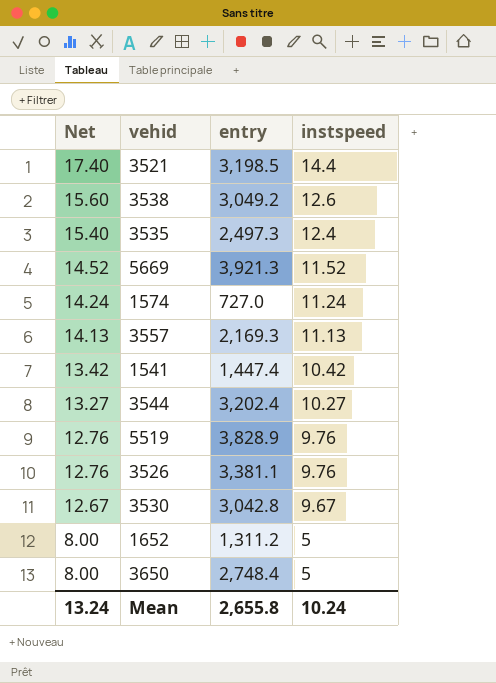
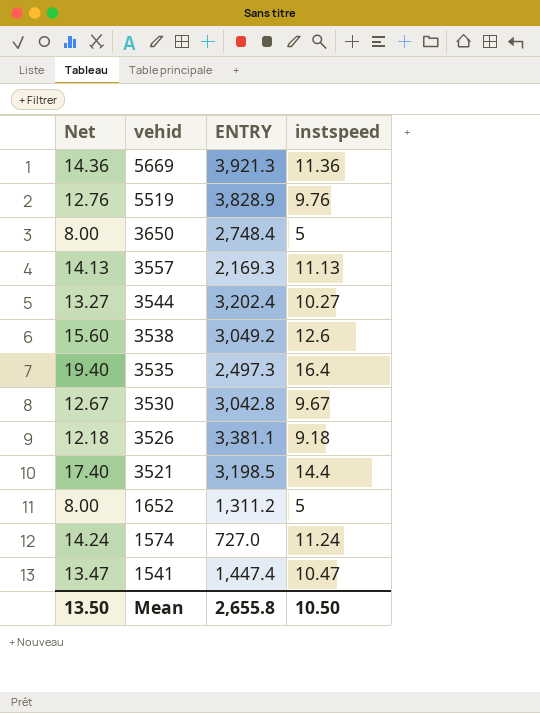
row order: Net descending -> vehid descending
column name: entry -> ENTRY
5669 | Net: 14.52 -> 14.36
5669 | instspeed: 11.52 -> 11.36
3535 | Net: 15.40 -> 19.40
3535 | instspeed: 12.4 -> 16.4
3526 | Net: 12.76 -> 12.18
3526 | instspeed: 9.76 -> 9.18
1541 | Net: 13.42 -> 13.47
1541 | instspeed: 10.42 -> 10.47
Mean | Net: 13.24 -> 13.50
Mean | instspeed: 10.24 -> 10.50

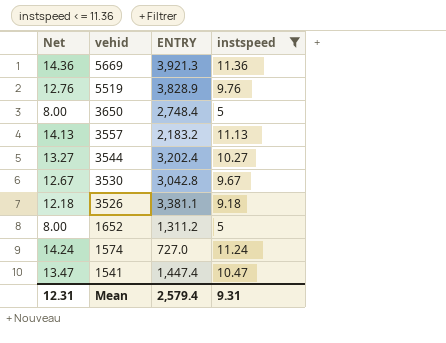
filter: none -> instspeed <= 11.36
3557 | ENTRY: 2,169.3 -> 2,183.2
Mean | Net: 13.50 -> 12.31
Mean | ENTRY: 2,655.8 -> 2,579.4
Mean | instspeed: 10.50 -> 9.31

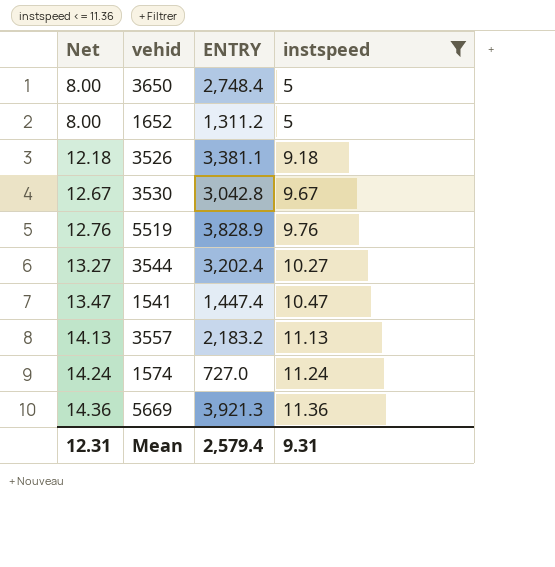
row order: vehid descending -> Net ascending

